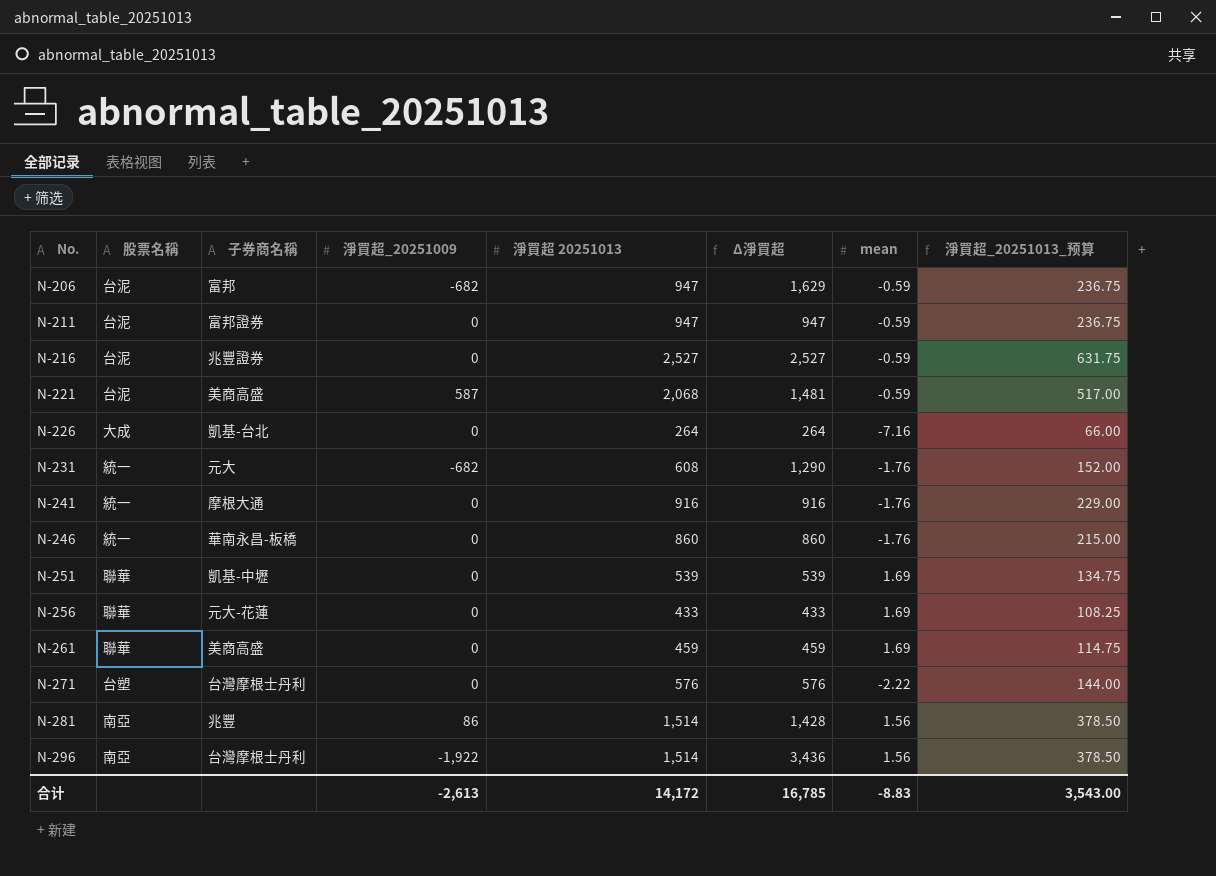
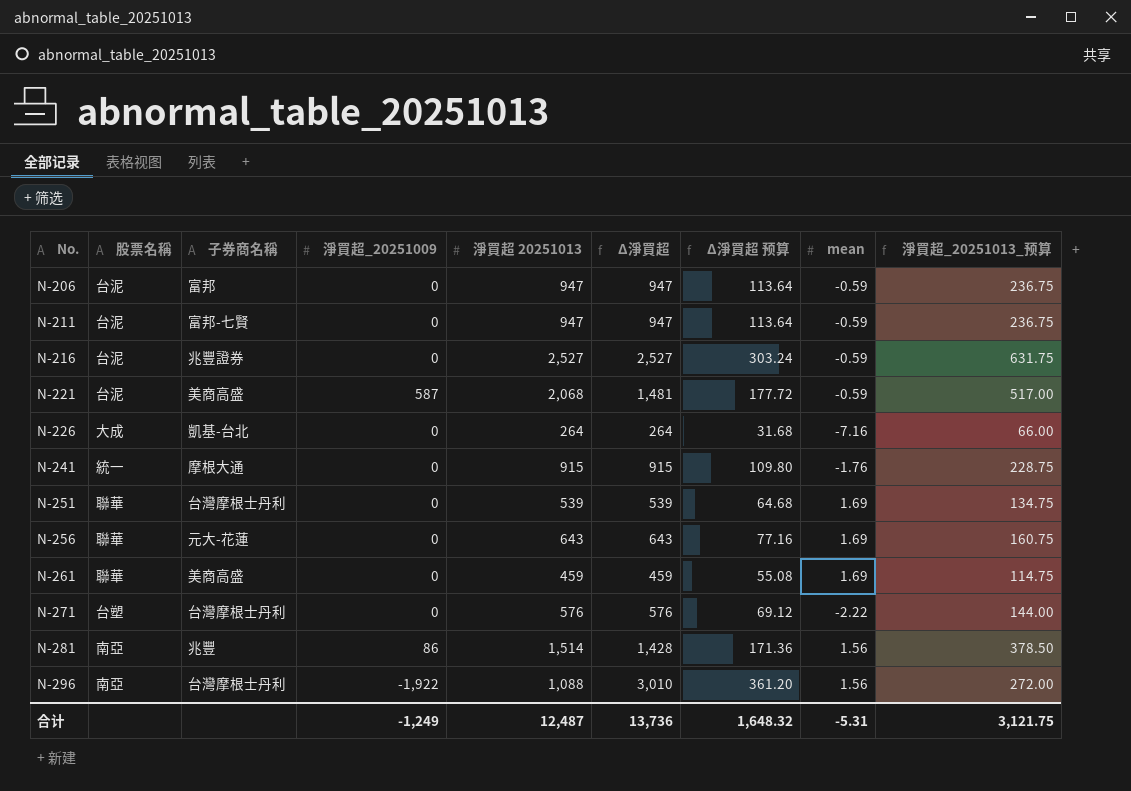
column Δ淨買超 预算 | formula: none -> [Δ淨買超] * 0.12
row N-231: 統一 | 元大 | -682 | 608 | 1,290 | -1.76 | 152.00 -> none
row N-246: 統一 | 華南永昌-板橋 | 0 | 860 | 860 | -1.76 | 215.00 -> none
N-206 | 淨買超_20251009: -682 -> 0
N-206 | Δ淨買超: 1,629 -> 947
N-211 | 子券商名稱: 富邦證券 -> 富邦-七賢
N-241 | 淨買超 20251013: 916 -> 915
N-241 | Δ淨買超: 916 -> 915
N-241 | 淨買超_20251013_预算: 229.00 -> 228.75
N-251 | 子券商名稱: 凱基-中壢 -> 台灣摩根士丹利
N-256 | 淨買超 20251013: 433 -> 643
N-256 | Δ淨買超: 433 -> 643
N-256 | 淨買超_20251013_预算: 108.25 -> 160.75
N-296 | 淨買超 20251013: 1,514 -> 1,088
N-296 | Δ淨買超: 3,436 -> 3,010
N-296 | 淨買超_20251013_预算: 378.50 -> 272.00
合计 | 淨買超_20251009: -2,613 -> -1,249
合计 | 淨買超 20251013: 14,172 -> 12,487
合计 | Δ淨買超: 16,785 -> 13,736
合计 | mean: -8.83 -> -5.31
合计 | 淨買超_20251013_预算: 3,543.00 -> 3,121.75

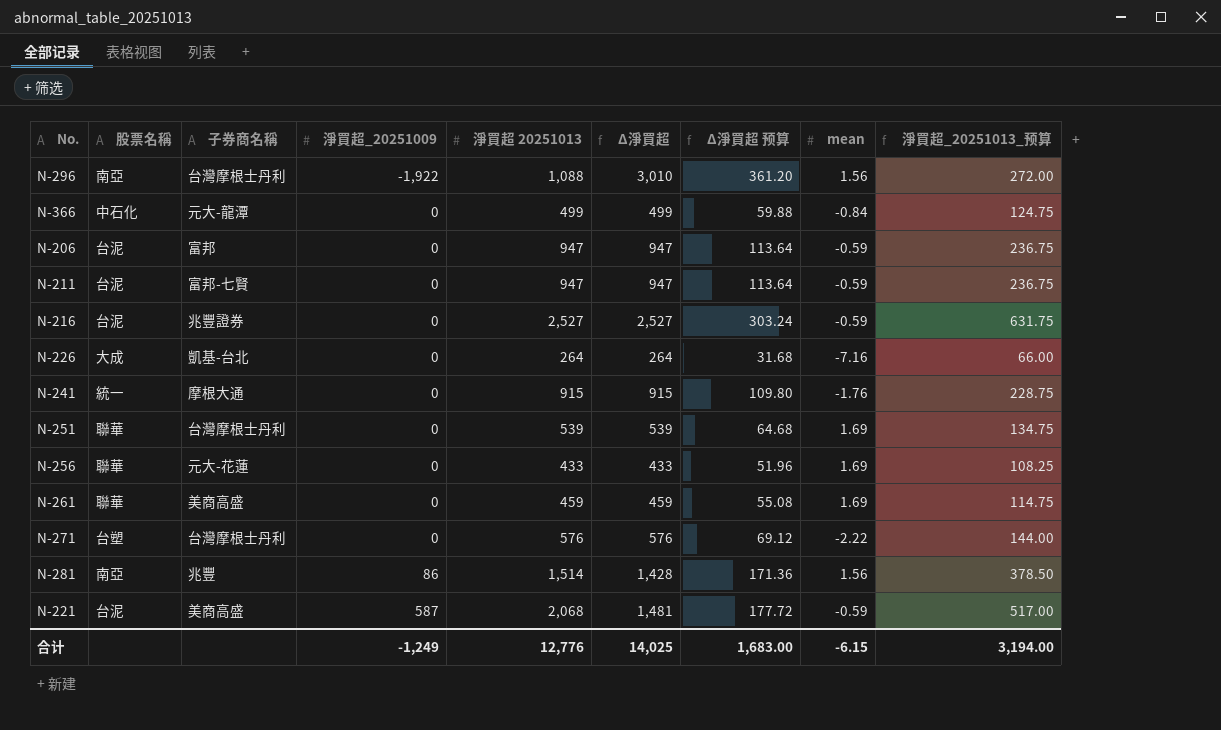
row order: No. ascending -> 淨買超_20251009 ascending
row N-366: none -> 中石化 | 元大-龍潭 | 0 | 499 | 499 | 59.88 | -0.84 | 124.75
N-256 | 淨買超 20251013: 643 -> 433
N-256 | Δ淨買超: 643 -> 433
N-256 | Δ淨買超 预算: 77.16 -> 51.96
N-256 | 淨買超_20251013_预算: 160.75 -> 108.25
合计 | 淨買超 20251013: 12,487 -> 12,776
合计 | Δ淨買超: 13,736 -> 14,025
合计 | Δ淨買超 预算: 1,648.32 -> 1,683.00
合计 | mean: -5.31 -> -6.15
合计 | 淨買超_20251013_预算: 3,121.75 -> 3,194.00

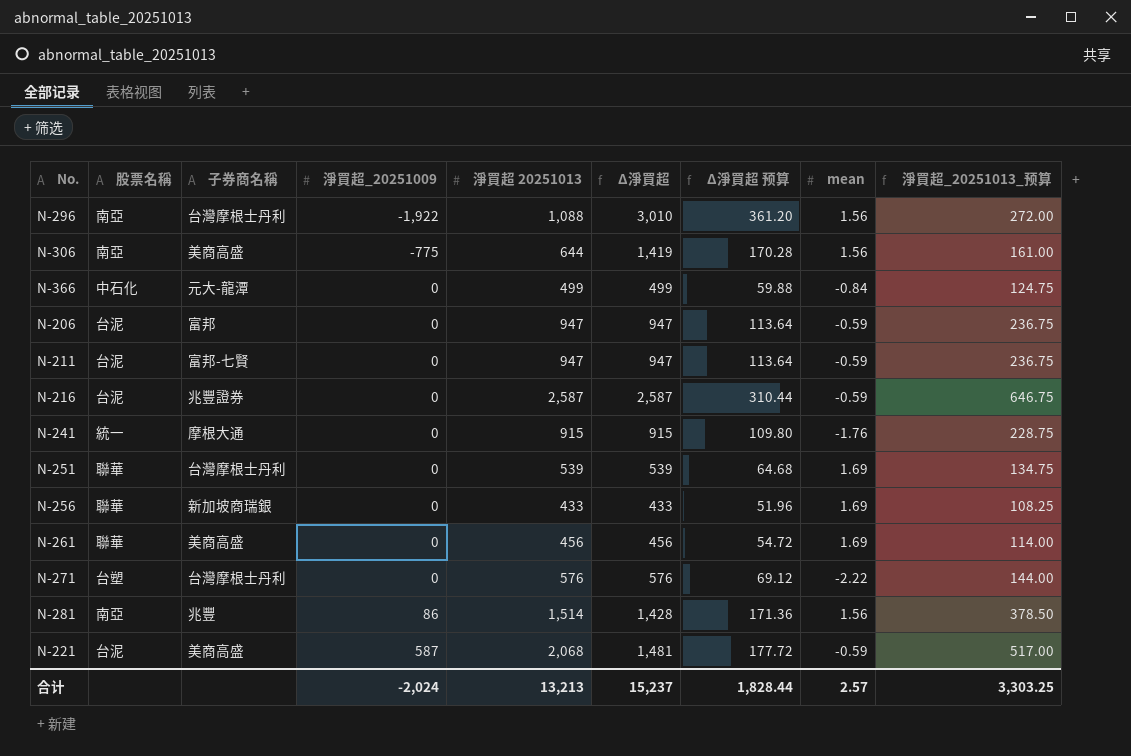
row N-226: 大成 | 凱基-台北 | 0 | 264 | 264 | 31.68 | -7.16 | 66.00 -> none
row N-306: none -> 南亞 | 美商高盛 | -775 | 644 | 1,419 | 170.28 | 1.56 | 161.00
N-216 | 淨買超 20251013: 2,527 -> 2,587
N-216 | Δ淨買超: 2,527 -> 2,587
N-216 | Δ淨買超 预算: 303.24 -> 310.44
N-216 | 淨買超_20251013_预算: 631.75 -> 646.75
N-256 | 子券商名稱: 元大-花蓮 -> 新加坡商瑞銀
N-261 | 淨買超 20251013: 459 -> 456
N-261 | Δ淨買超: 459 -> 456
N-261 | Δ淨買超 预算: 55.08 -> 54.72
N-261 | 淨買超_20251013_预算: 114.75 -> 114.00
合计 | 淨買超_20251009: -1,249 -> -2,024
合计 | 淨買超 20251013: 12,776 -> 13,213
合计 | Δ淨買超: 14,025 -> 15,237
合计 | Δ淨買超 预算: 1,683.00 -> 1,828.44
合计 | mean: -6.15 -> 2.57
合计 | 淨買超_20251013_预算: 3,194.00 -> 3,303.25

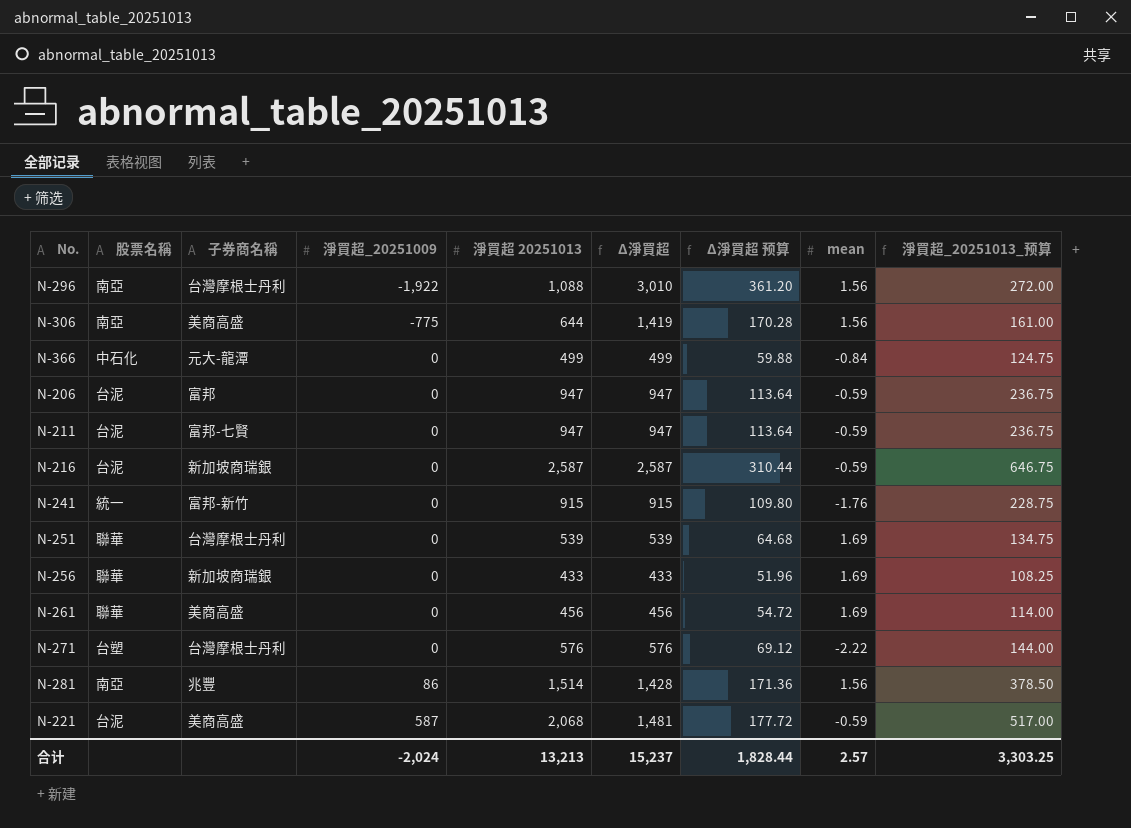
N-216 | 子券商名稱: 兆豐證券 -> 新加坡商瑞銀
N-241 | 子券商名稱: 摩根大通 -> 富邦-新竹

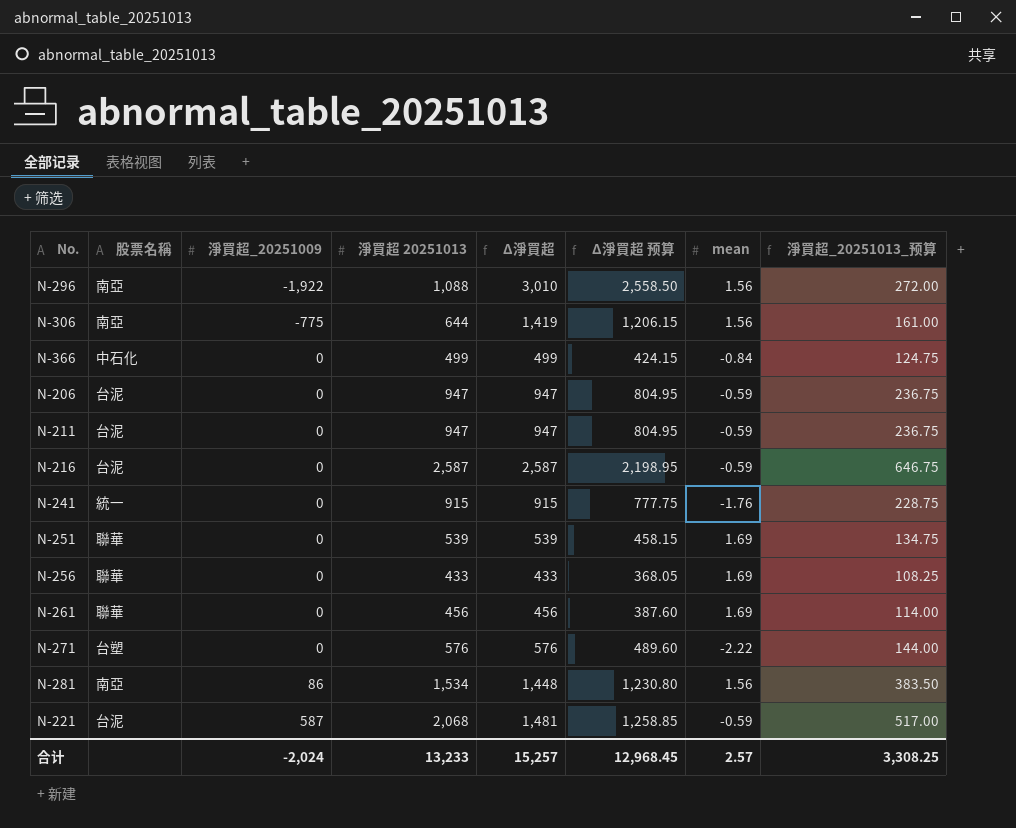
column 子券商名稱 | position: 3 -> none
column Δ淨買超 预算 | formula: [Δ淨買超] * 0.12 -> [Δ淨買超] * 0.85
N-281 | 淨買超 20251013: 1,514 -> 1,534
N-281 | Δ淨買超: 1,428 -> 1,448
N-281 | 淨買超_20251013_预算: 378.50 -> 383.50
合计 | 淨買超 20251013: 13,213 -> 13,233
合计 | Δ淨買超: 15,237 -> 15,257
合计 | Δ淨買超 预算: 1,828.44 -> 12,968.45
合计 | 淨買超_20251013_预算: 3,303.25 -> 3,308.25

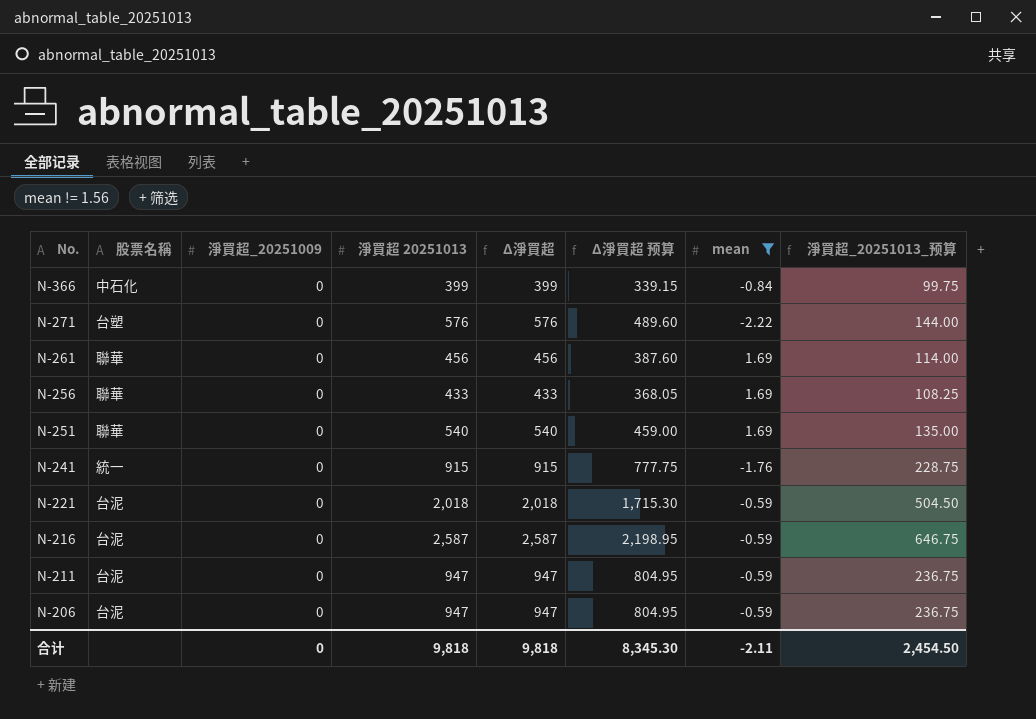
filter: none -> mean != 1.56
row order: 淨買超_20251009 ascending -> No. descending
N-366 | 淨買超 20251013: 499 -> 399
N-366 | Δ淨買超: 499 -> 399
N-366 | Δ淨買超 预算: 424.15 -> 339.15
N-366 | 淨買超_20251013_预算: 124.75 -> 99.75
N-251 | 淨買超 20251013: 539 -> 540
N-251 | Δ淨買超: 539 -> 540
N-251 | Δ淨買超 预算: 458.15 -> 459.00
N-251 | 淨買超_20251013_预算: 134.75 -> 135.00
N-221 | 淨買超_20251009: 587 -> 0
N-221 | 淨買超 20251013: 2,068 -> 2,018
N-221 | Δ淨買超: 1,481 -> 2,018
N-221 | Δ淨買超 预算: 1,258.85 -> 1,715.30
N-221 | 淨買超_20251013_预算: 517.00 -> 504.50
合计 | 淨買超_20251009: -2,024 -> 0
合计 | 淨買超 20251013: 13,233 -> 9,818
合计 | Δ淨買超: 15,257 -> 9,818
合计 | Δ淨買超 预算: 12,968.45 -> 8,345.30
合计 | mean: 2.57 -> -2.11
合计 | 淨買超_20251013_预算: 3,308.25 -> 2,454.50

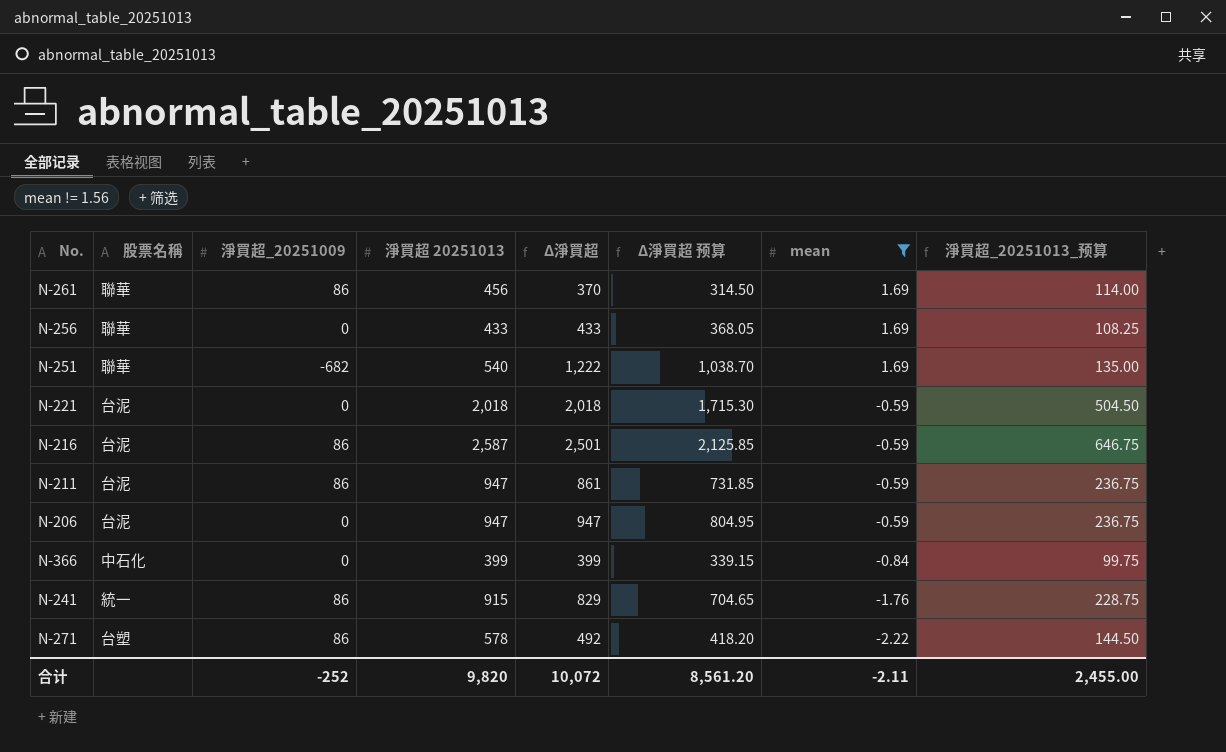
row order: No. descending -> mean descending
N-261 | 淨買超_20251009: 0 -> 86
N-261 | Δ淨買超: 456 -> 370
N-261 | Δ淨買超 预算: 387.60 -> 314.50
N-251 | 淨買超_20251009: 0 -> -682
N-251 | Δ淨買超: 540 -> 1,222
N-251 | Δ淨買超 预算: 459.00 -> 1,038.70
N-216 | 淨買超_20251009: 0 -> 86
N-216 | Δ淨買超: 2,587 -> 2,501
N-216 | Δ淨買超 预算: 2,198.95 -> 2,125.85
N-211 | 淨買超_20251009: 0 -> 86
N-211 | Δ淨買超: 947 -> 861
N-211 | Δ淨買超 预算: 804.95 -> 731.85
N-241 | 淨買超_20251009: 0 -> 86
N-241 | Δ淨買超: 915 -> 829
N-241 | Δ淨買超 预算: 777.75 -> 704.65
N-271 | 淨買超_20251009: 0 -> 86
N-271 | 淨買超 20251013: 576 -> 578
N-271 | Δ淨買超: 576 -> 492
N-271 | Δ淨買超 预算: 489.60 -> 418.20
N-271 | 淨買超_20251013_预算: 144.00 -> 144.50
合计 | 淨買超_20251009: 0 -> -252
合计 | 淨買超 20251013: 9,818 -> 9,820
合计 | Δ淨買超: 9,818 -> 10,072
合计 | Δ淨買超 预算: 8,345.30 -> 8,561.20
合计 | 淨買超_20251013_预算: 2,454.50 -> 2,455.00

